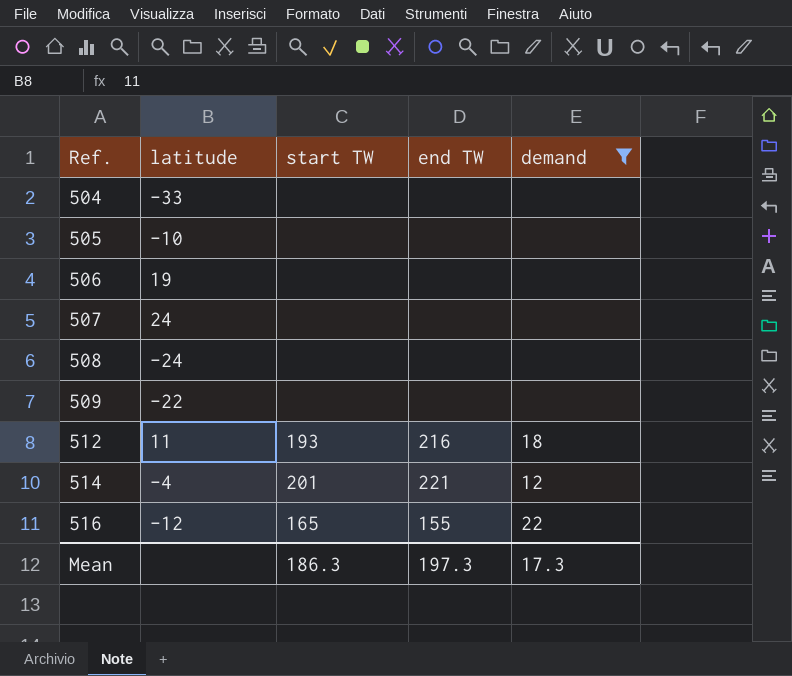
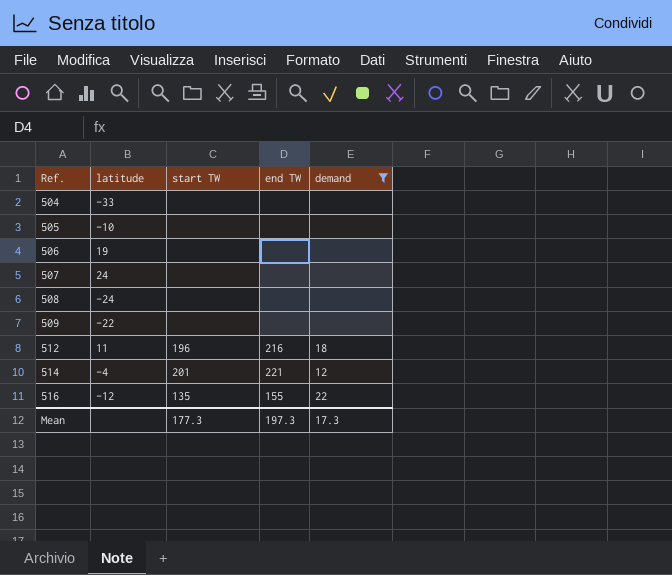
512 | start TW: 193 -> 196
516 | start TW: 165 -> 135
Mean | start TW: 186.3 -> 177.3

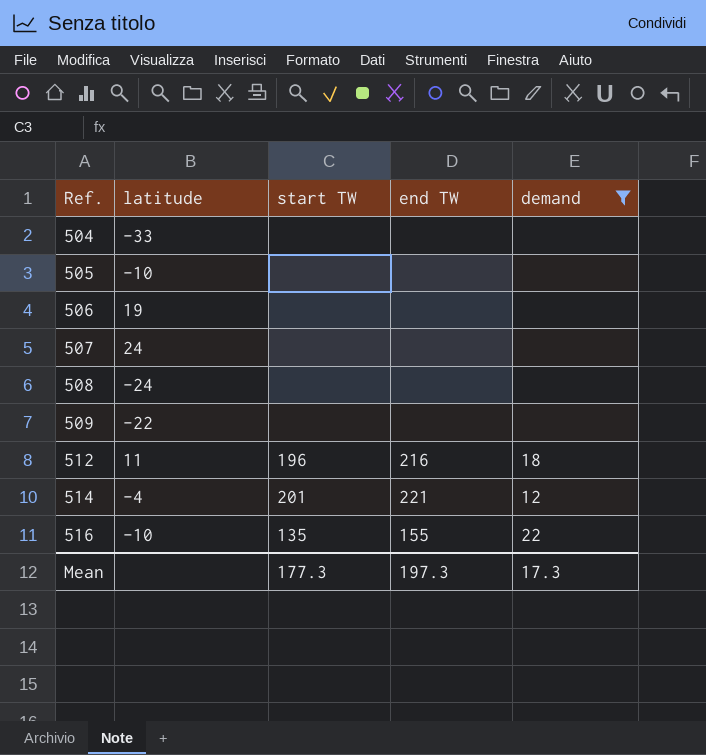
516 | latitude: -12 -> -10

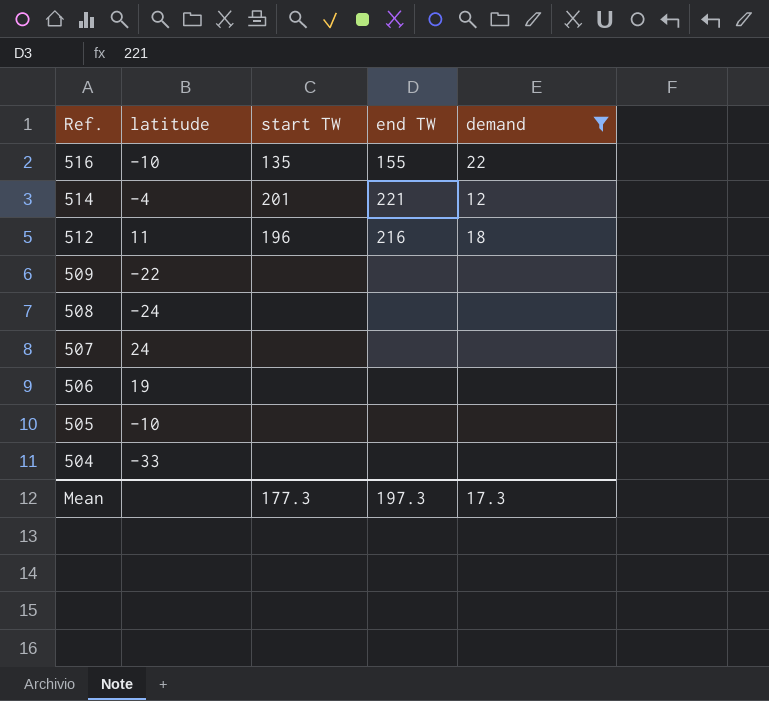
row order: Ref. ascending -> Ref. descending

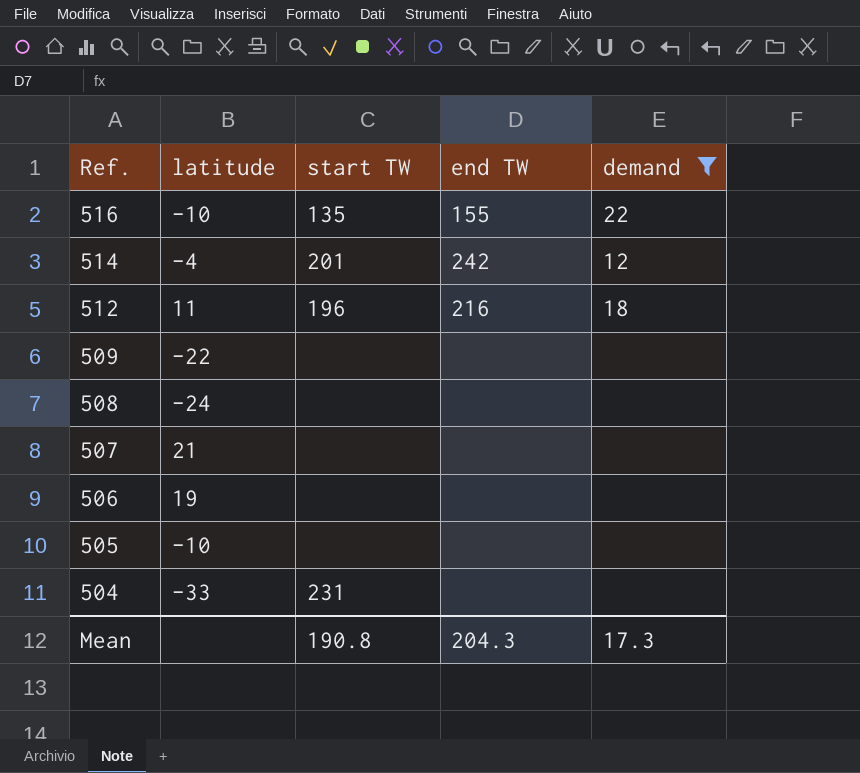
514 | end TW: 221 -> 242
507 | latitude: 24 -> 21
504 | start TW: none -> 231
Mean | start TW: 177.3 -> 190.8
Mean | end TW: 197.3 -> 204.3

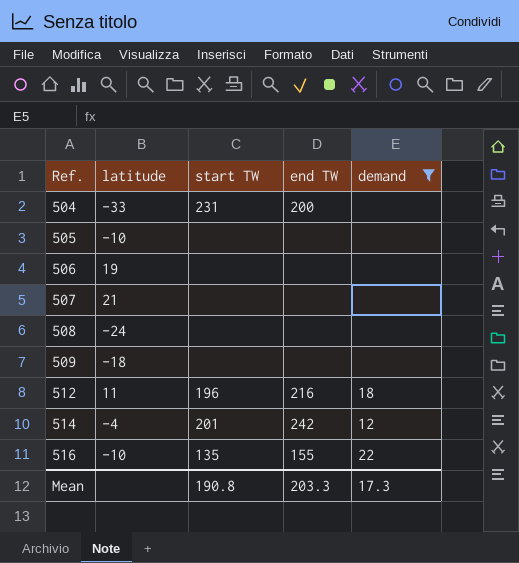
row order: Ref. descending -> Ref. ascending
504 | end TW: none -> 200
509 | latitude: -22 -> -18
Mean | end TW: 204.3 -> 203.3

